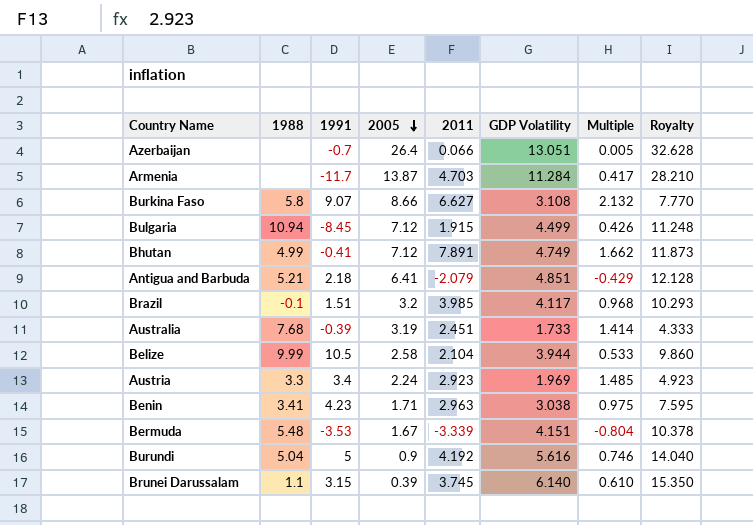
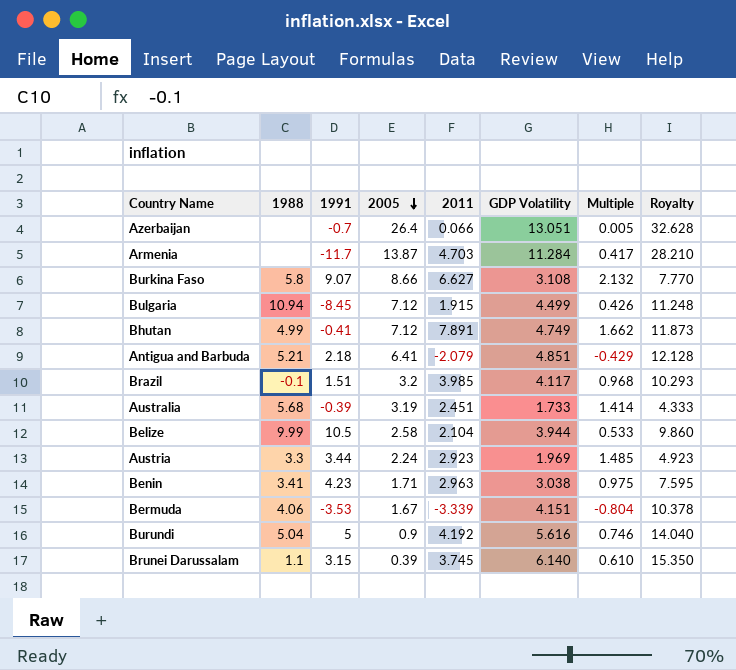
Australia | 1988: 7.68 -> 5.68
Austria | 1991: 3.4 -> 3.44
Bermuda | 1988: 5.48 -> 4.06

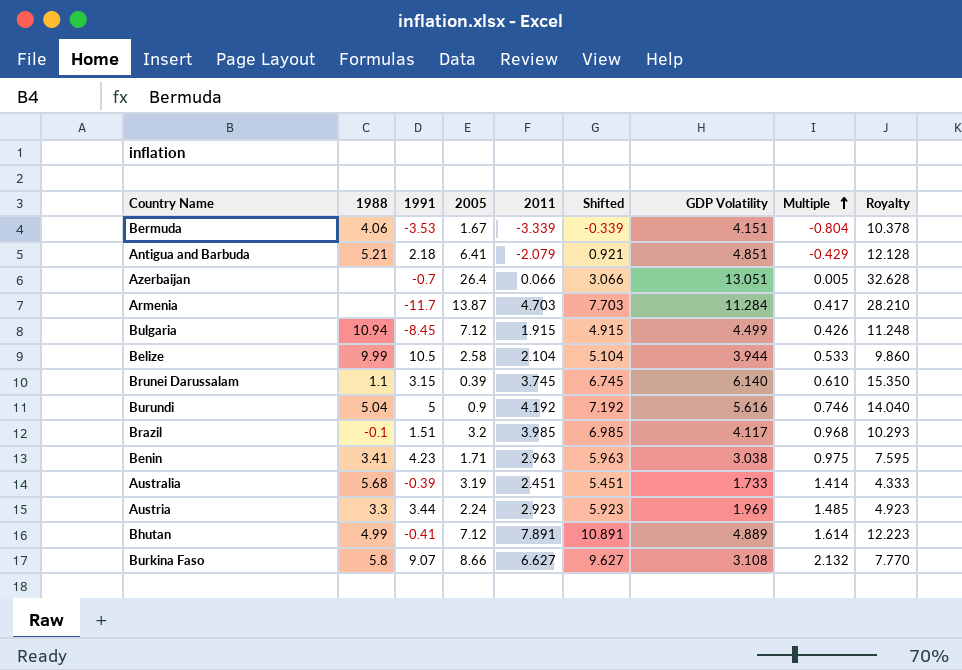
row order: 2005 descending -> Multiple ascending
column Shifted | formula: none -> [2011] + 3
Bhutan | GDP Volatility: 4.749 -> 4.889
Bhutan | Multiple: 1.662 -> 1.614
Bhutan | Royalty: 11.873 -> 12.223

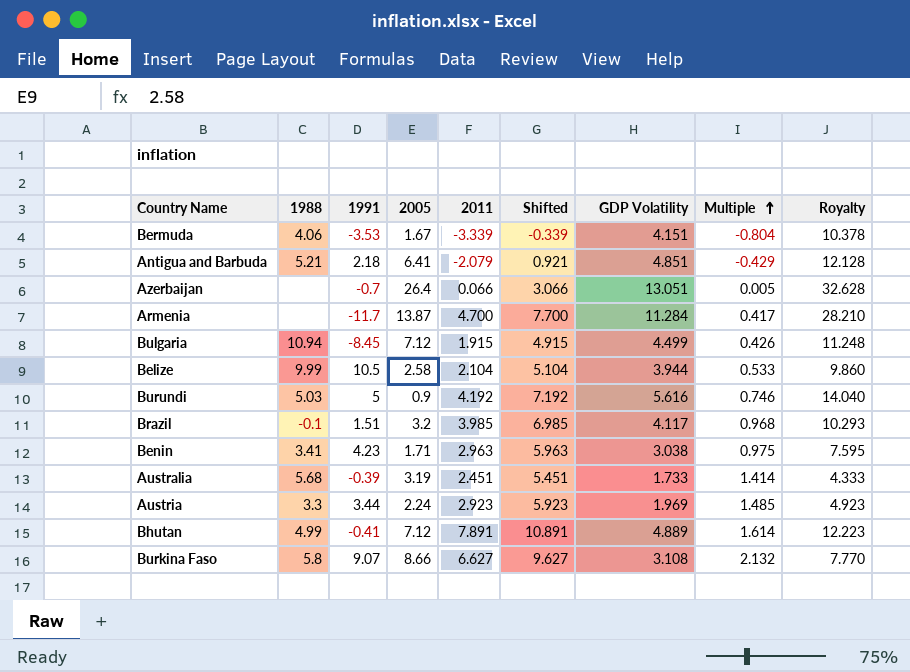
row Brunei Darussalam: 1.1 | 3.15 | 0.39 | 3.745 | 6.745 | 6.140 | 0.610 | 15.350 -> none
Armenia | 2011: 4.703 -> 4.700
Armenia | Shifted: 7.703 -> 7.700
Burundi | 1988: 5.04 -> 5.03

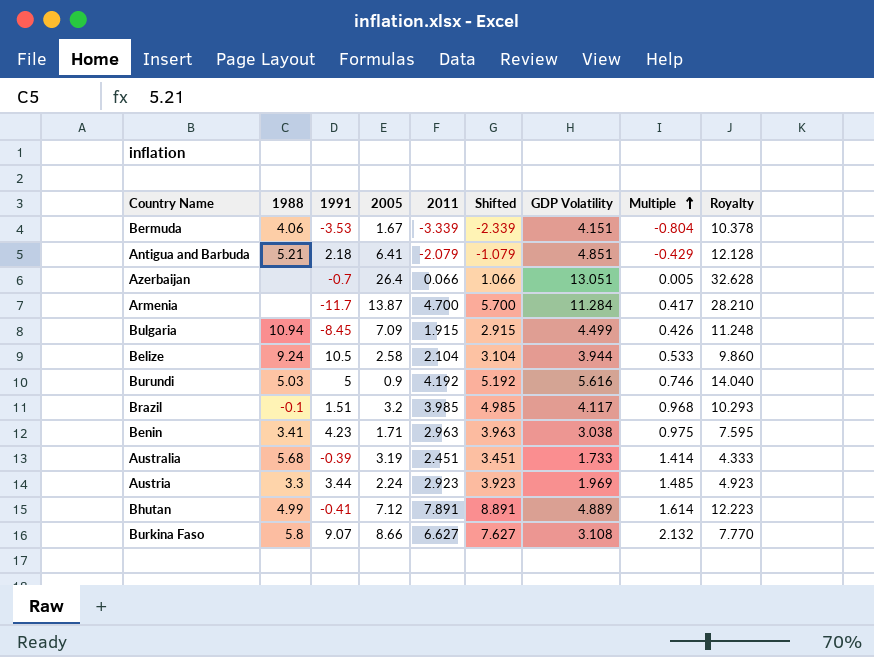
column Shifted | formula: [2011] + 3 -> [2011] + 1
Bulgaria | 2005: 7.12 -> 7.09
Belize | 1988: 9.99 -> 9.24

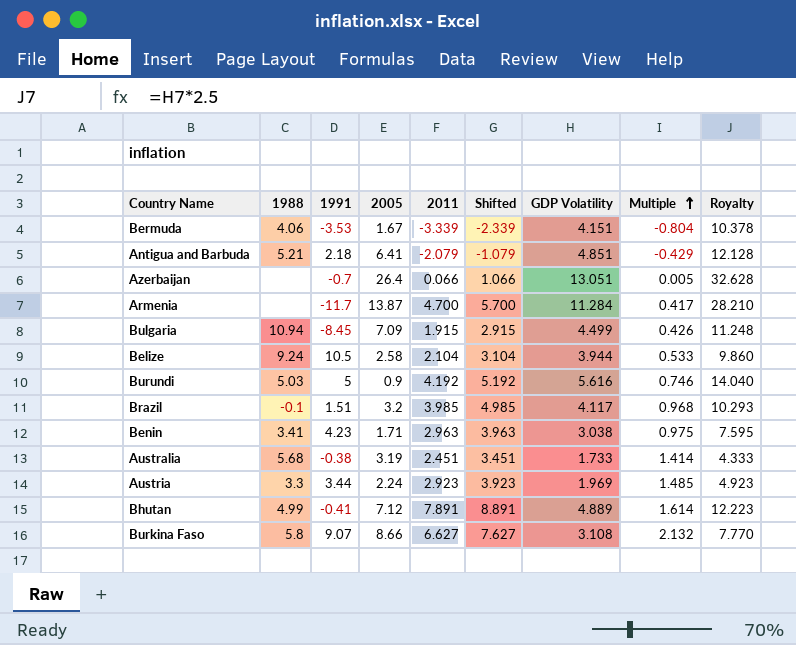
Australia | 1991: -0.39 -> -0.38

